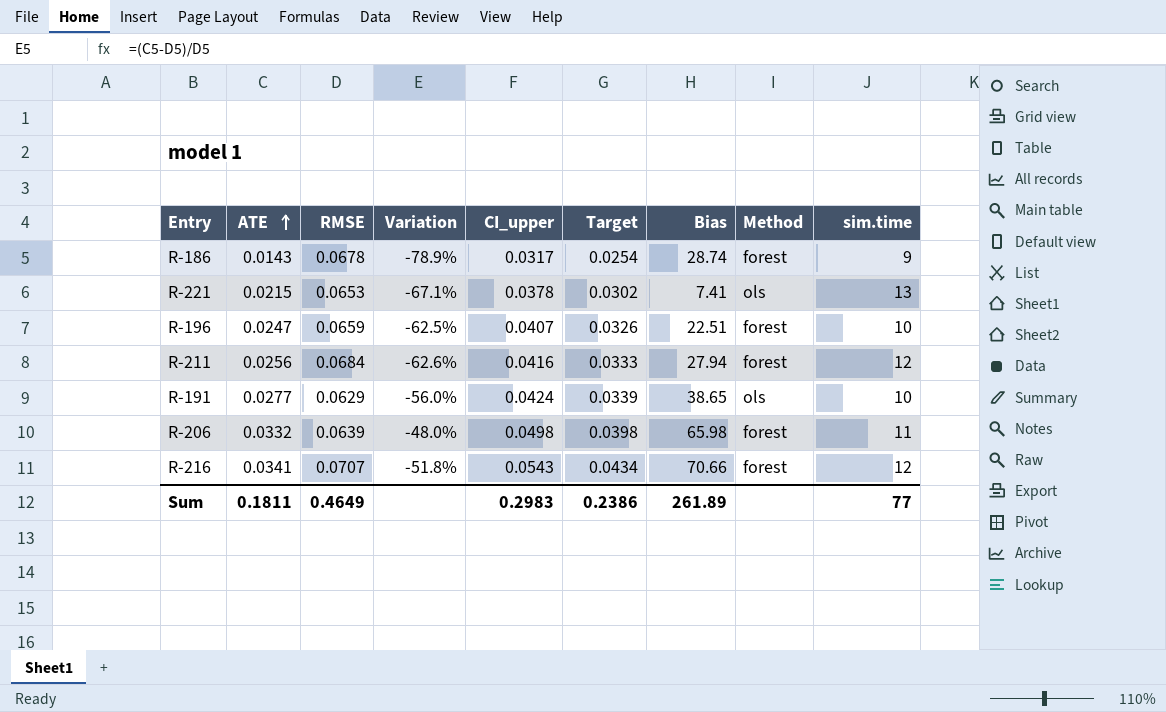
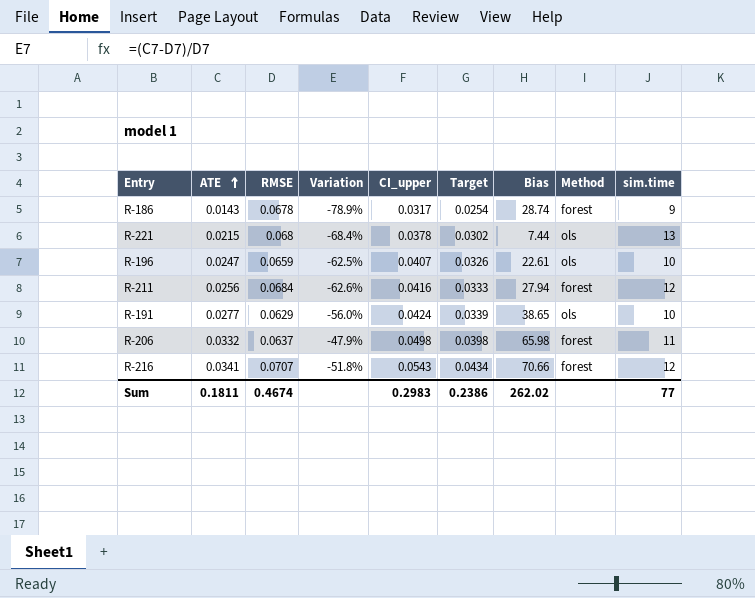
R-221 | RMSE: 0.0653 -> 0.068
R-221 | Variation: -67.1% -> -68.4%
R-221 | Bias: 7.41 -> 7.44
R-196 | Bias: 22.51 -> 22.61
R-196 | Method: forest -> ols
R-206 | RMSE: 0.0639 -> 0.0637
R-206 | Variation: -48.0% -> -47.9%
Sum | RMSE: 0.4649 -> 0.4674
Sum | Bias: 261.89 -> 262.02

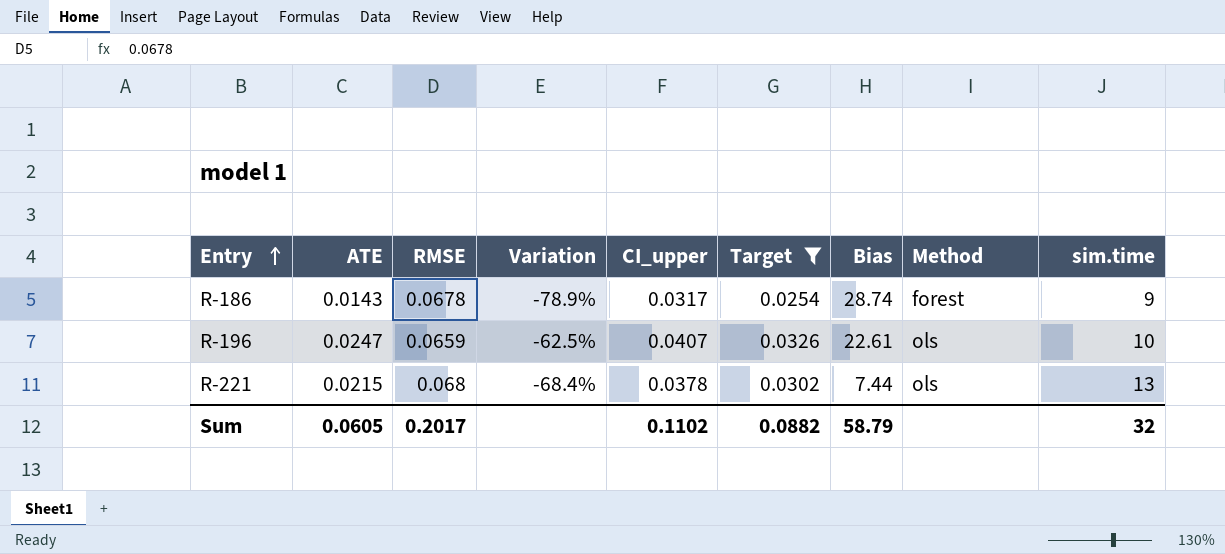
filter: none -> Target <= 0.0326
row order: ATE ascending -> Entry ascending
Sum | ATE: 0.1811 -> 0.0605
Sum | RMSE: 0.4674 -> 0.2017
Sum | CI_upper: 0.2983 -> 0.1102
Sum | Target: 0.2386 -> 0.0882
Sum | Bias: 262.02 -> 58.79
Sum | sim.time: 77 -> 32

